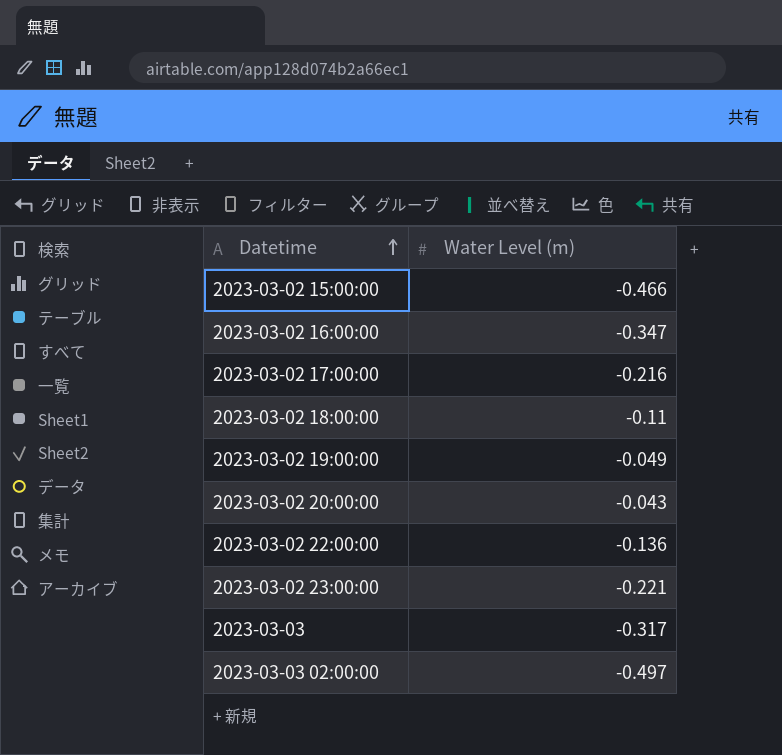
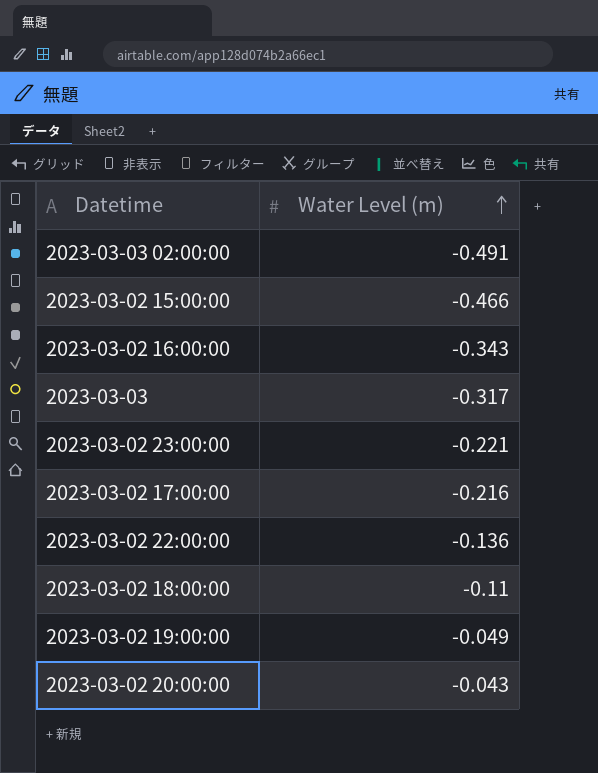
row order: Datetime ascending -> Water Level (m) ascending
2023-03-03 02:00:00 | Water Level (m): -0.497 -> -0.491
2023-03-02 16:00:00 | Water Level (m): -0.347 -> -0.343

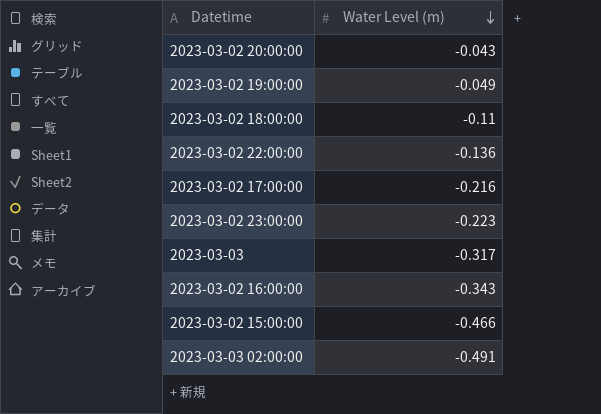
row order: Water Level (m) ascending -> Water Level (m) descending
2023-03-02 23:00:00 | Water Level (m): -0.221 -> -0.223

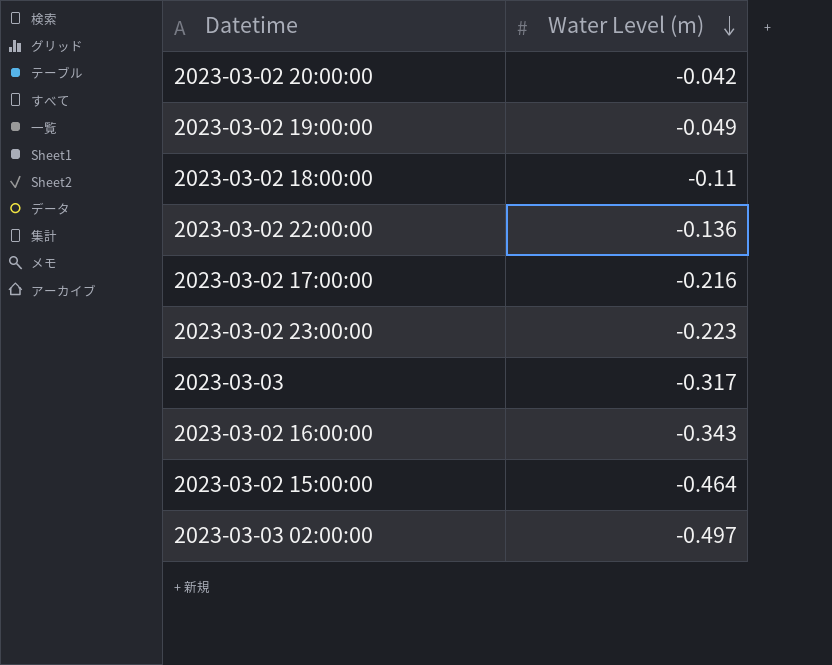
2023-03-02 20:00:00 | Water Level (m): -0.043 -> -0.042
2023-03-02 15:00:00 | Water Level (m): -0.466 -> -0.464
2023-03-03 02:00:00 | Water Level (m): -0.491 -> -0.497

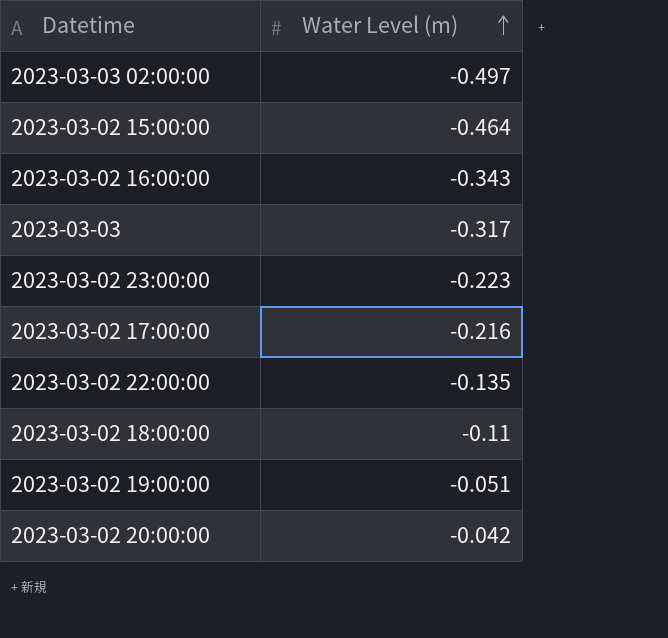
row order: Water Level (m) descending -> Water Level (m) ascending
2023-03-02 22:00:00 | Water Level (m): -0.136 -> -0.135
2023-03-02 19:00:00 | Water Level (m): -0.049 -> -0.051

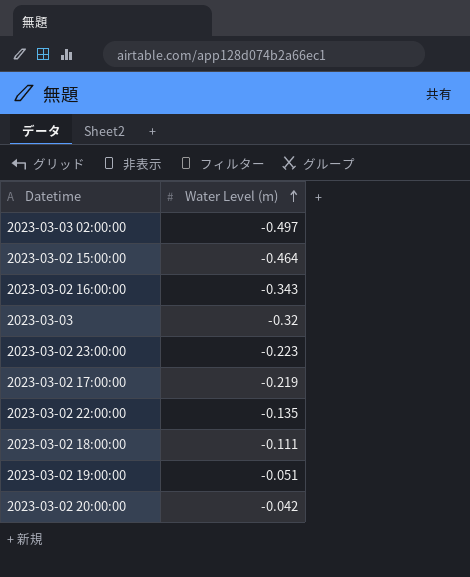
2023-03-03 | Water Level (m): -0.317 -> -0.32
2023-03-02 17:00:00 | Water Level (m): -0.216 -> -0.219
2023-03-02 18:00:00 | Water Level (m): -0.11 -> -0.111

